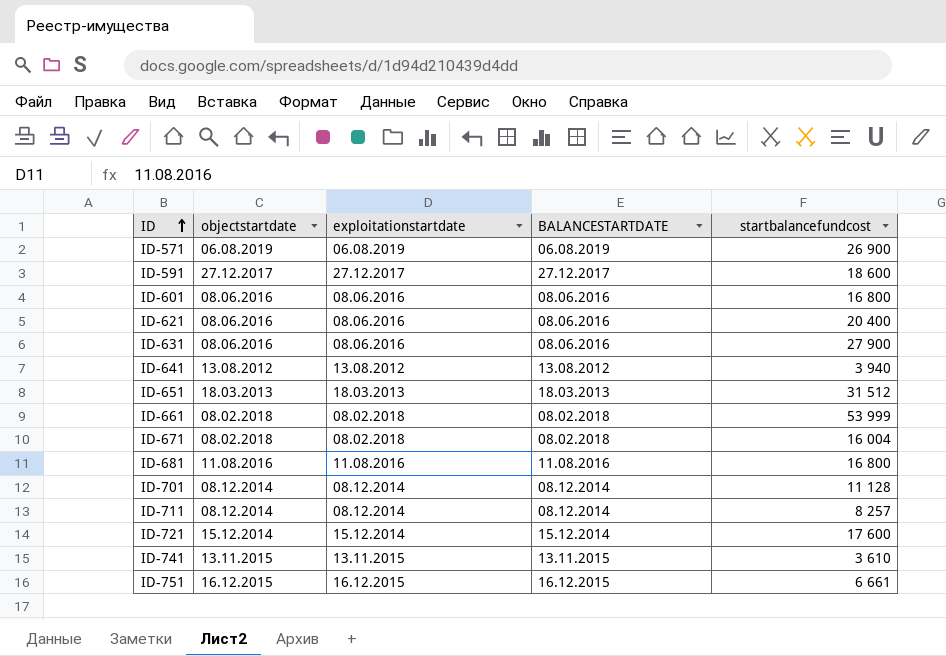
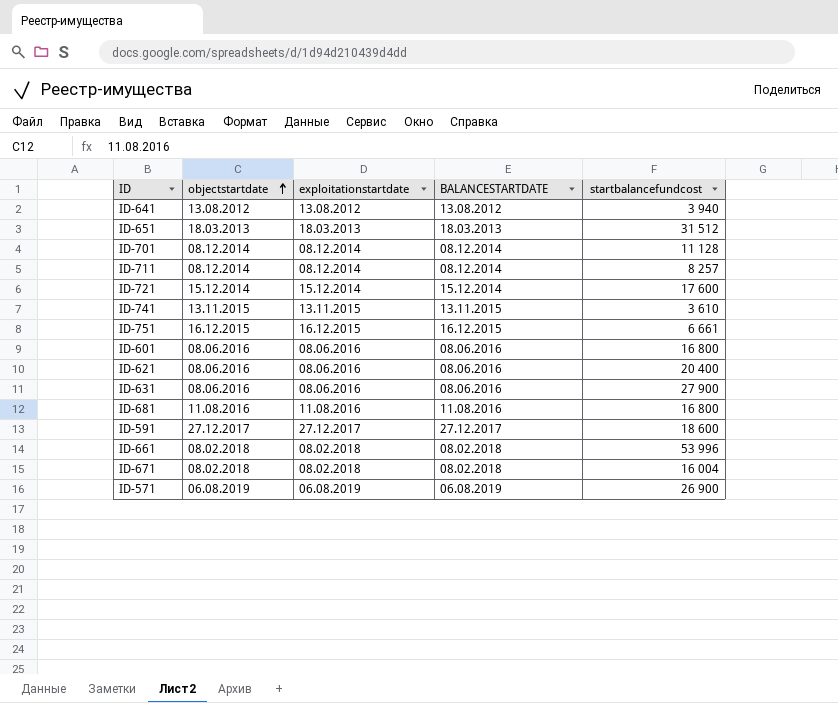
row order: ID ascending -> objectstartdate ascending
ID-661 | startbalancefundcost: 53 999 -> 53 996

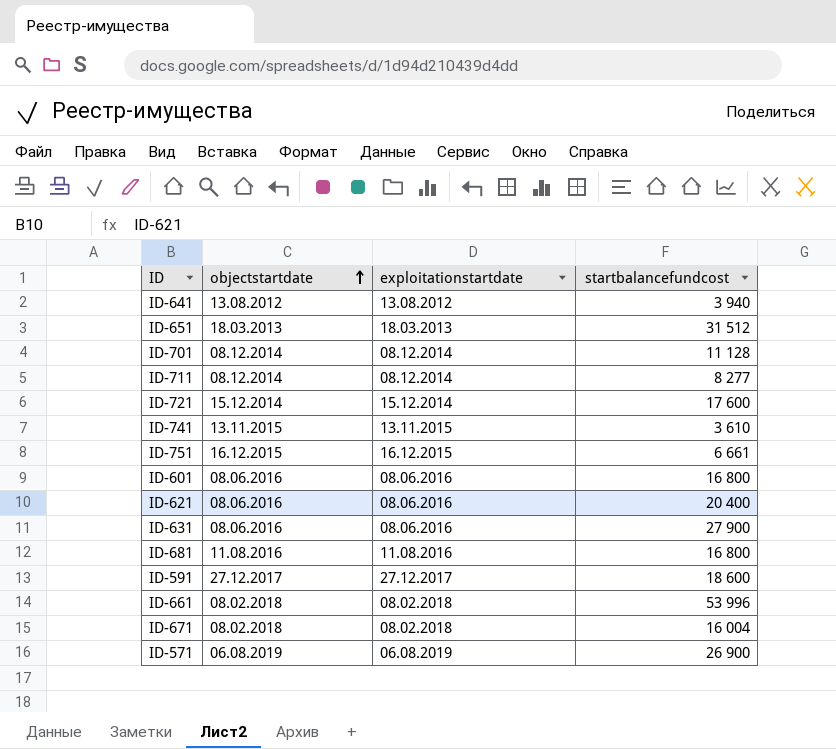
column BALANCESTARTDATE | position: 4 -> none
ID-711 | startbalancefundcost: 8 257 -> 8 277

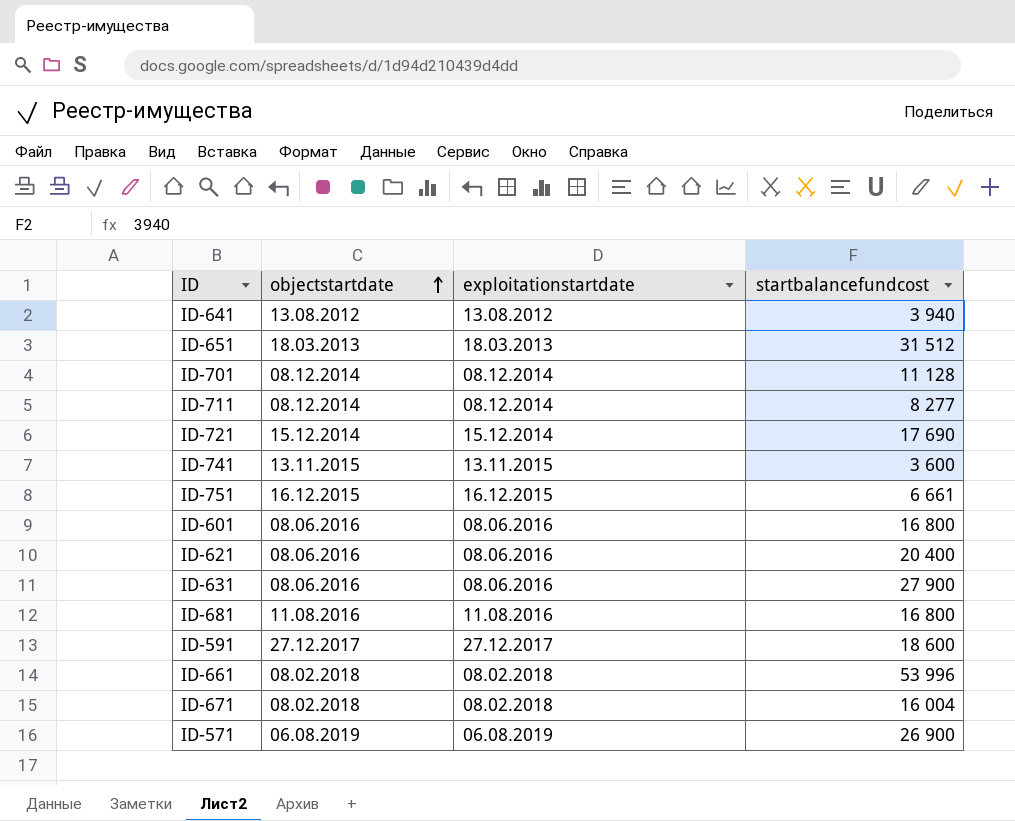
ID-721 | startbalancefundcost: 17 600 -> 17 690
ID-741 | startbalancefundcost: 3 610 -> 3 600

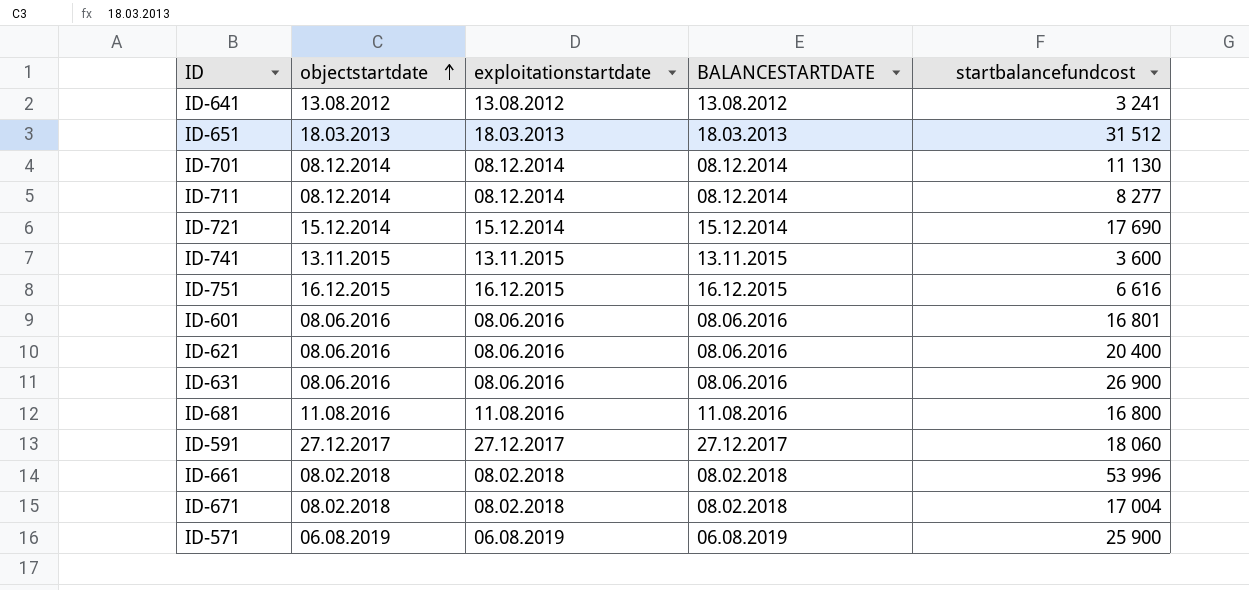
column BALANCESTARTDATE | position: none -> 4
ID-641 | startbalancefundcost: 3 940 -> 3 241
ID-701 | startbalancefundcost: 11 128 -> 11 130
ID-751 | startbalancefundcost: 6 661 -> 6 616
ID-601 | startbalancefundcost: 16 800 -> 16 801
ID-631 | startbalancefundcost: 27 900 -> 26 900
ID-591 | startbalancefundcost: 18 600 -> 18 060
ID-671 | startbalancefundcost: 16 004 -> 17 004
ID-571 | startbalancefundcost: 26 900 -> 25 900

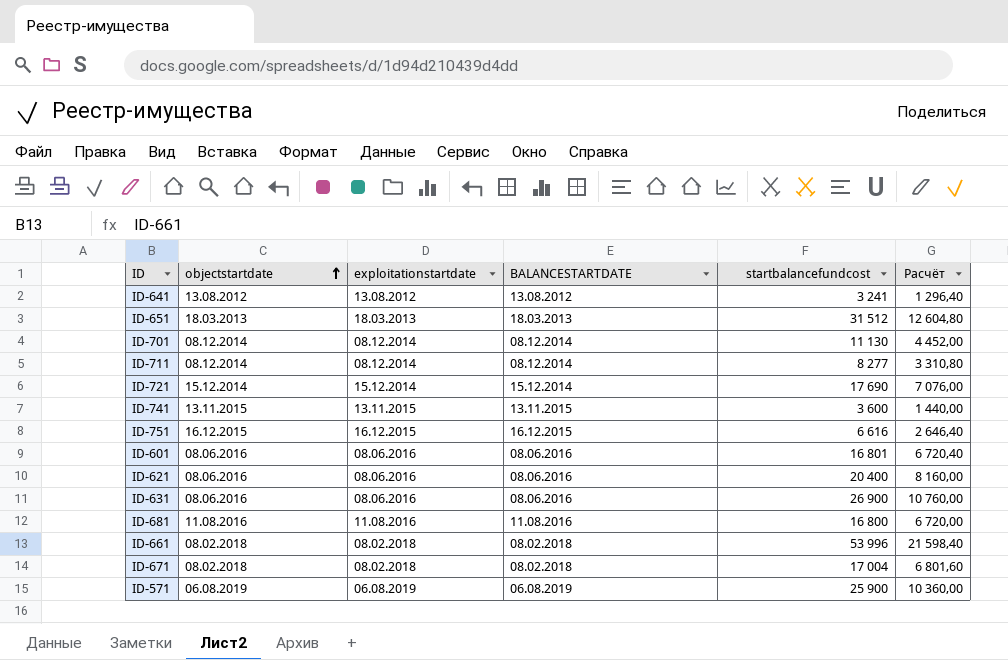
column Расчёт | formula: none -> [startbalancefundcost] * 0,4
row ID-591: 27.12.2017 | 27.12.2017 | 27.12.2017 | 18 060 -> none

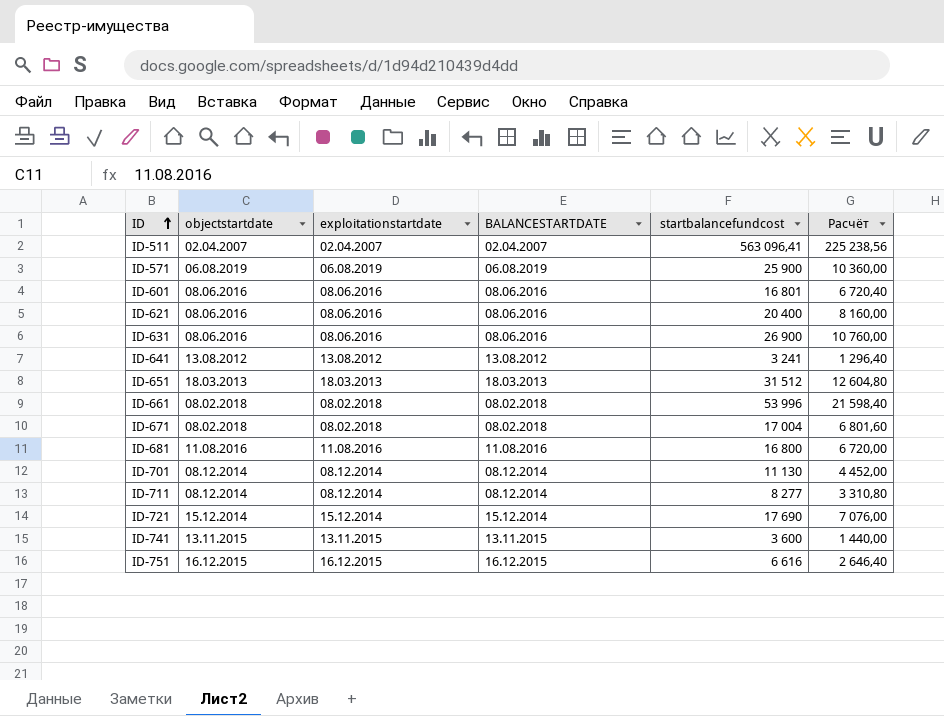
row order: objectstartdate ascending -> ID ascending
row ID-511: none -> 02.04.2007 | 02.04.2007 | 02.04.2007 | 563 096,41 | 225 238,56

